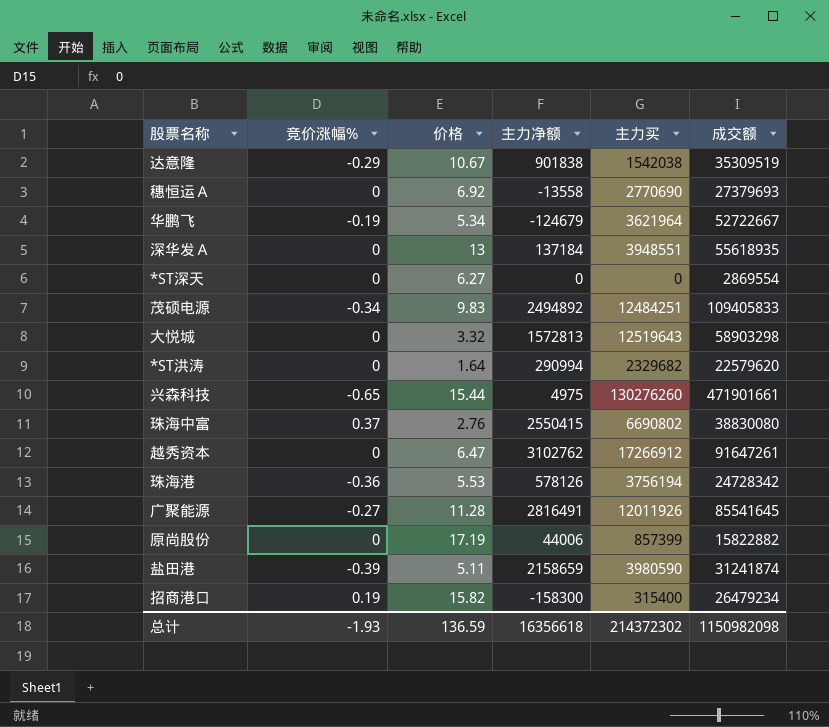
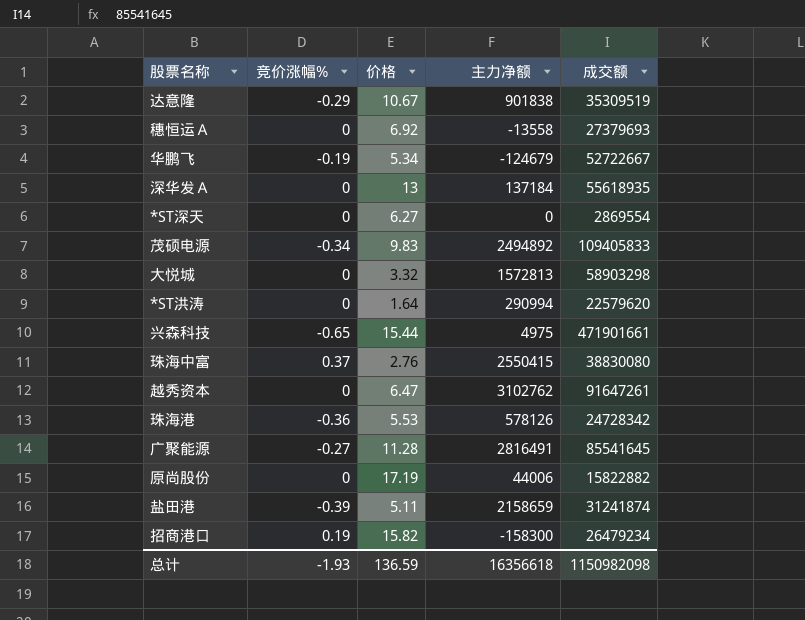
column 主力买 | position: 5 -> none

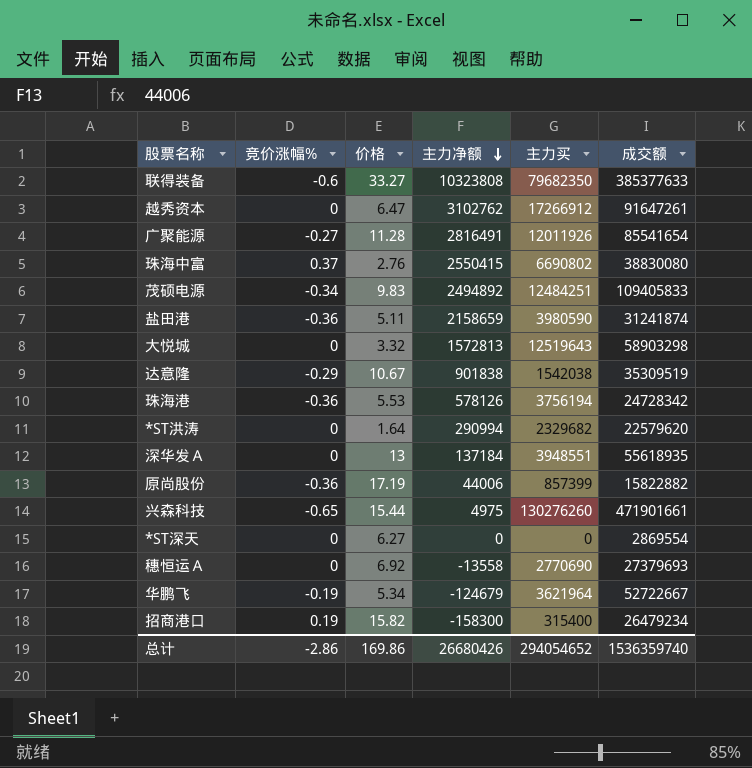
row order: none -> 主力净额 descending
column 主力买 | position: none -> 5
row 联得装备: none -> -0.6 | 33.27 | 10323808 | 79682350 | 385377633
广聚能源 | 成交额: 85541645 -> 85541654
盐田港 | 竞价涨幅%: -0.39 -> -0.36
原尚股份 | 竞价涨幅%: 0 -> -0.36
总计 | 竞价涨幅%: -1.93 -> -2.86
总计 | 价格: 136.59 -> 169.86
总计 | 主力净额: 16356618 -> 26680426
总计 | 成交额: 1150982098 -> 1536359740

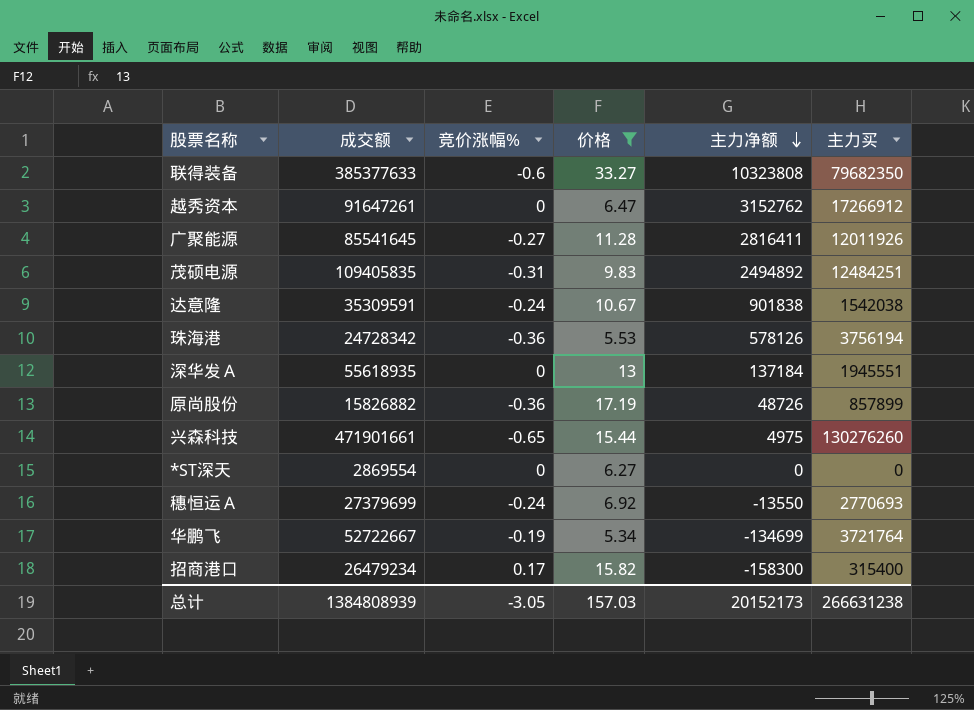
filter: none -> 价格 >= 5.34
column 成交额 | position: 6 -> 2
越秀资本 | 主力净额: 3102762 -> 3152762
广聚能源 | 成交额: 85541654 -> 85541645
广聚能源 | 主力净额: 2816491 -> 2816411
茂硕电源 | 成交额: 109405833 -> 109405835
茂硕电源 | 竞价涨幅%: -0.34 -> -0.31
达意隆 | 成交额: 35309519 -> 35309591
达意隆 | 竞价涨幅%: -0.29 -> -0.24
深华发Ａ | 主力买: 3948551 -> 1945551
原尚股份 | 成交额: 15822882 -> 15826882
原尚股份 | 主力净额: 44006 -> 48726
原尚股份 | 主力买: 857399 -> 857899
穗恒运Ａ | 成交额: 27379693 -> 27379699
穗恒运Ａ | 竞价涨幅%: 0 -> -0.24
穗恒运Ａ | 主力净额: -13558 -> -13550
穗恒运Ａ | 主力买: 2770690 -> 2770693
华鹏飞 | 主力净额: -124679 -> -134699
华鹏飞 | 主力买: 3621964 -> 3721764
招商港口 | 竞价涨幅%: 0.19 -> 0.17
总计 | 成交额: 1536359740 -> 1384808939
总计 | 竞价涨幅%: -2.86 -> -3.05
总计 | 价格: 169.86 -> 157.03
总计 | 主力净额: 26680426 -> 20152173
总计 | 主力买: 294054652 -> 266631238

